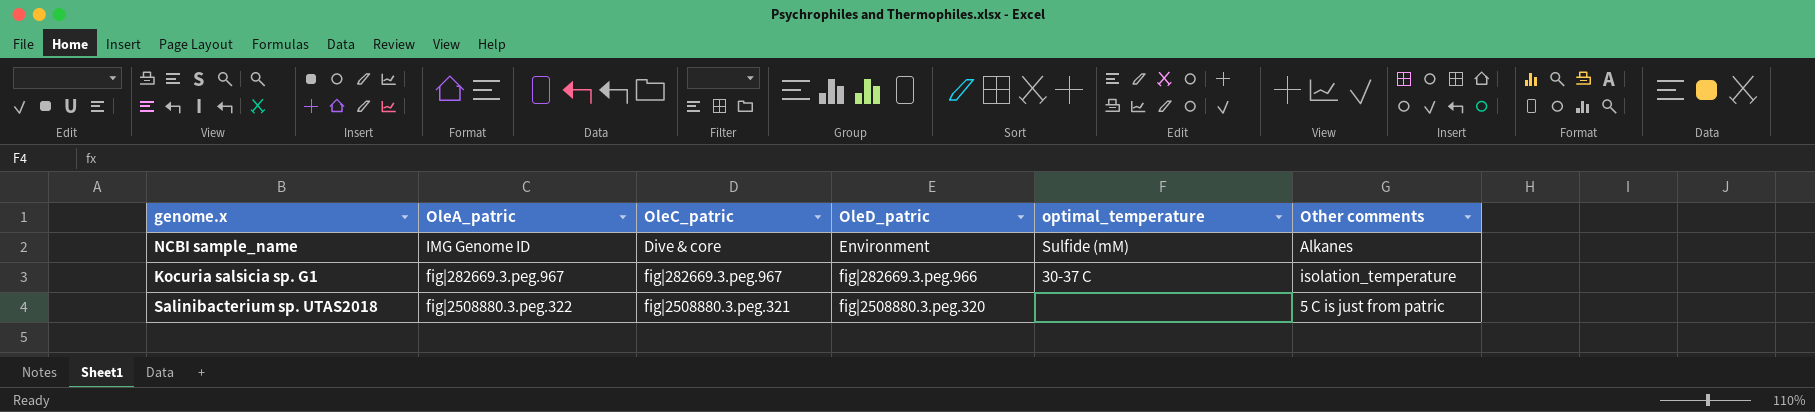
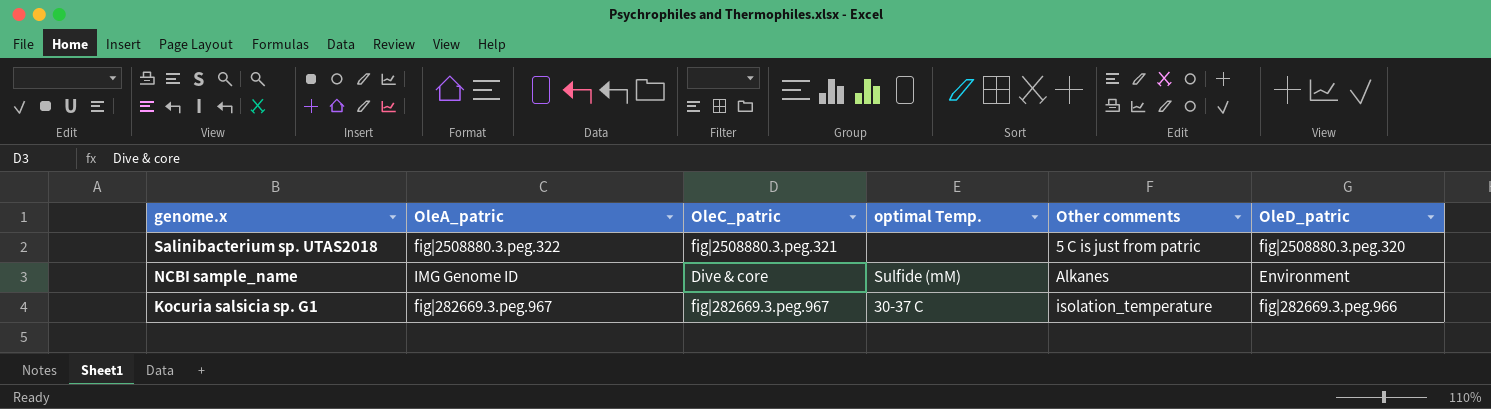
row order: OleC_patric ascending -> genome.x descending
column name: optimal_temperature -> optimal Temp.
column OleD_patric | position: 4 -> 6

